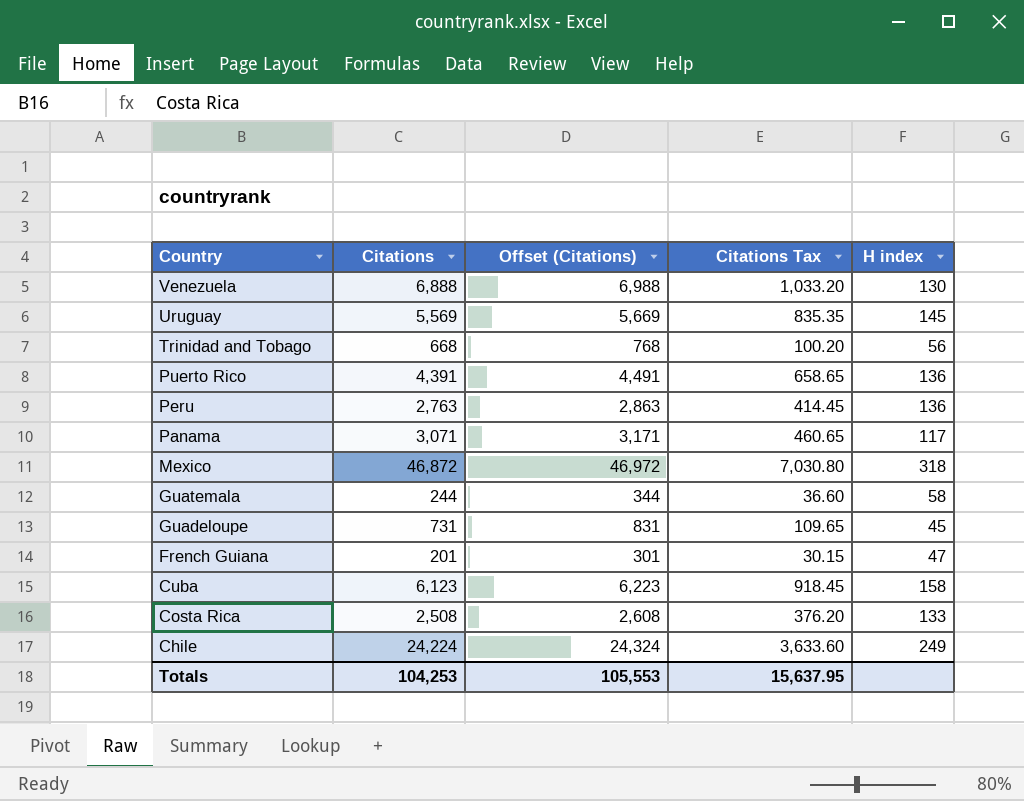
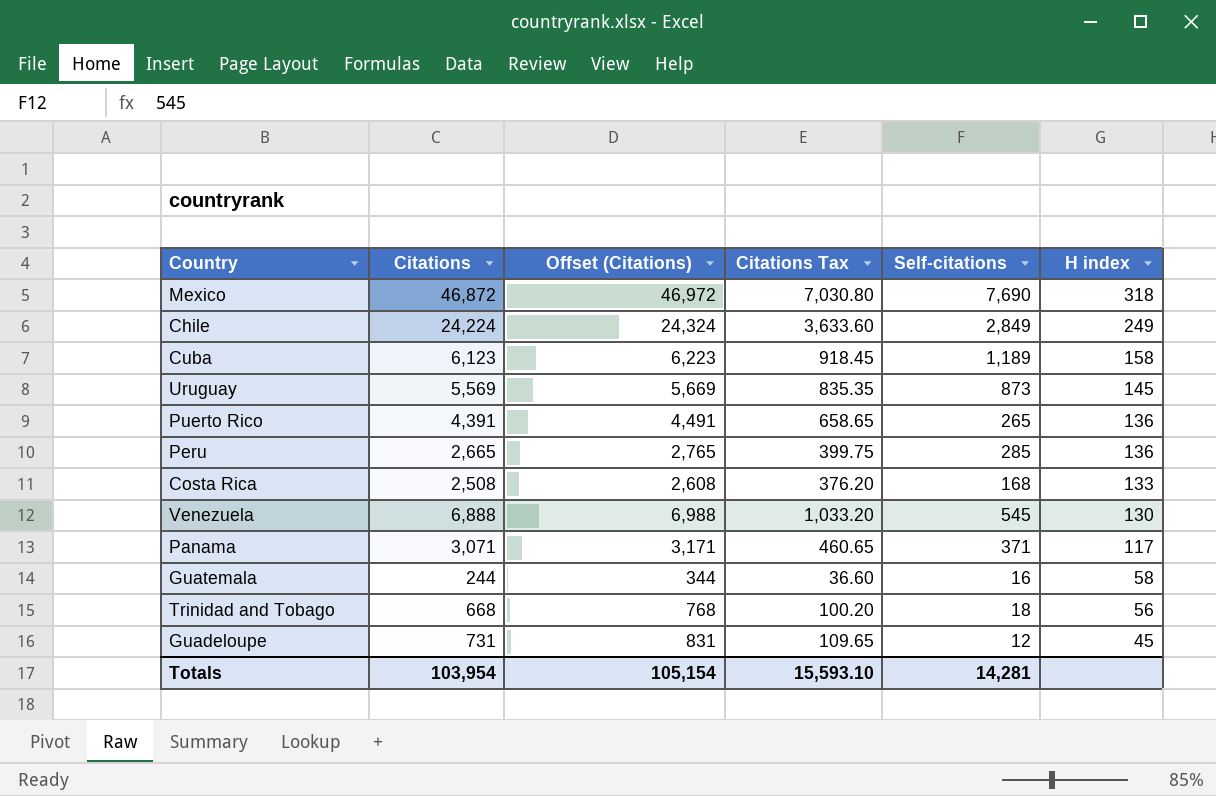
row order: Country descending -> H index descending
column Self-citations | position: none -> 5
row French Guiana: 201 | 301 | 30.15 | 47 -> none
Peru | Citations: 2,763 -> 2,665
Peru | Offset (Citations): 2,863 -> 2,765
Peru | Citations Tax: 414.45 -> 399.75
Totals | Citations: 104,253 -> 103,954
Totals | Offset (Citations): 105,553 -> 105,154
Totals | Citations Tax: 15,637.95 -> 15,593.10

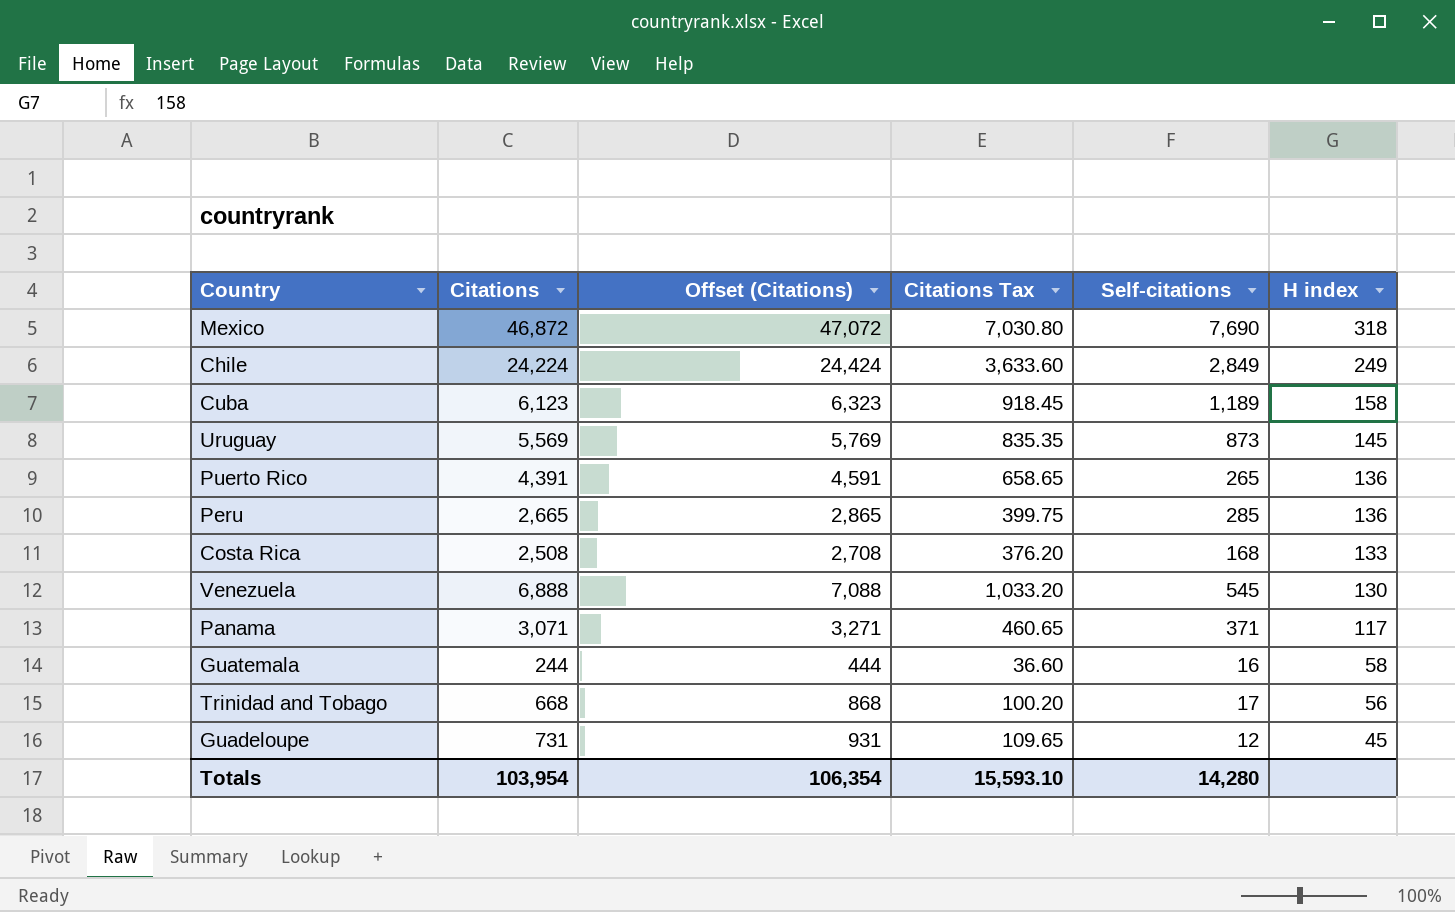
column Offset (Citations) | formula: [Citations] + 100 -> [Citations] + 200
Trinidad and Tobago | Self-citations: 18 -> 17
Totals | Offset (Citations): 105,154 -> 106,354
Totals | Self-citations: 14,281 -> 14,280

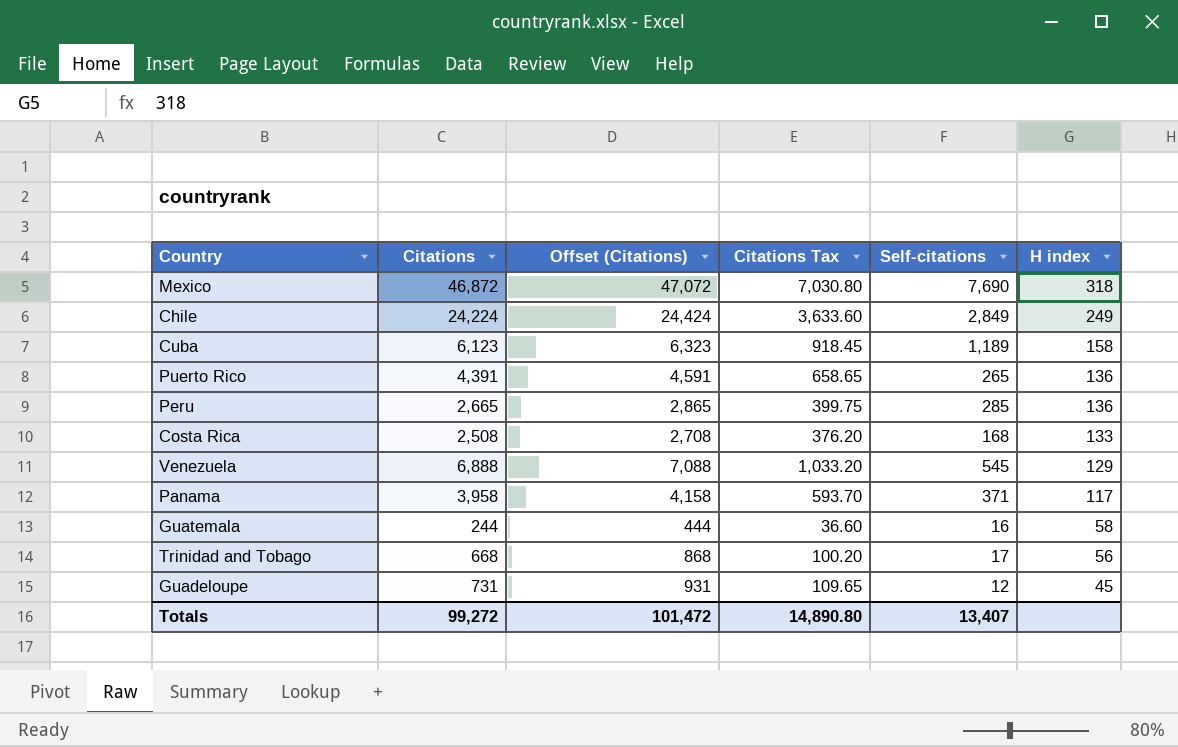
row Uruguay: 5,569 | 5,769 | 835.35 | 873 | 145 -> none
Venezuela | H index: 130 -> 129
Panama | Citations: 3,071 -> 3,958
Panama | Offset (Citations): 3,271 -> 4,158
Panama | Citations Tax: 460.65 -> 593.70
Totals | Citations: 103,954 -> 99,272
Totals | Offset (Citations): 106,354 -> 101,472
Totals | Citations Tax: 15,593.10 -> 14,890.80
Totals | Self-citations: 14,280 -> 13,407

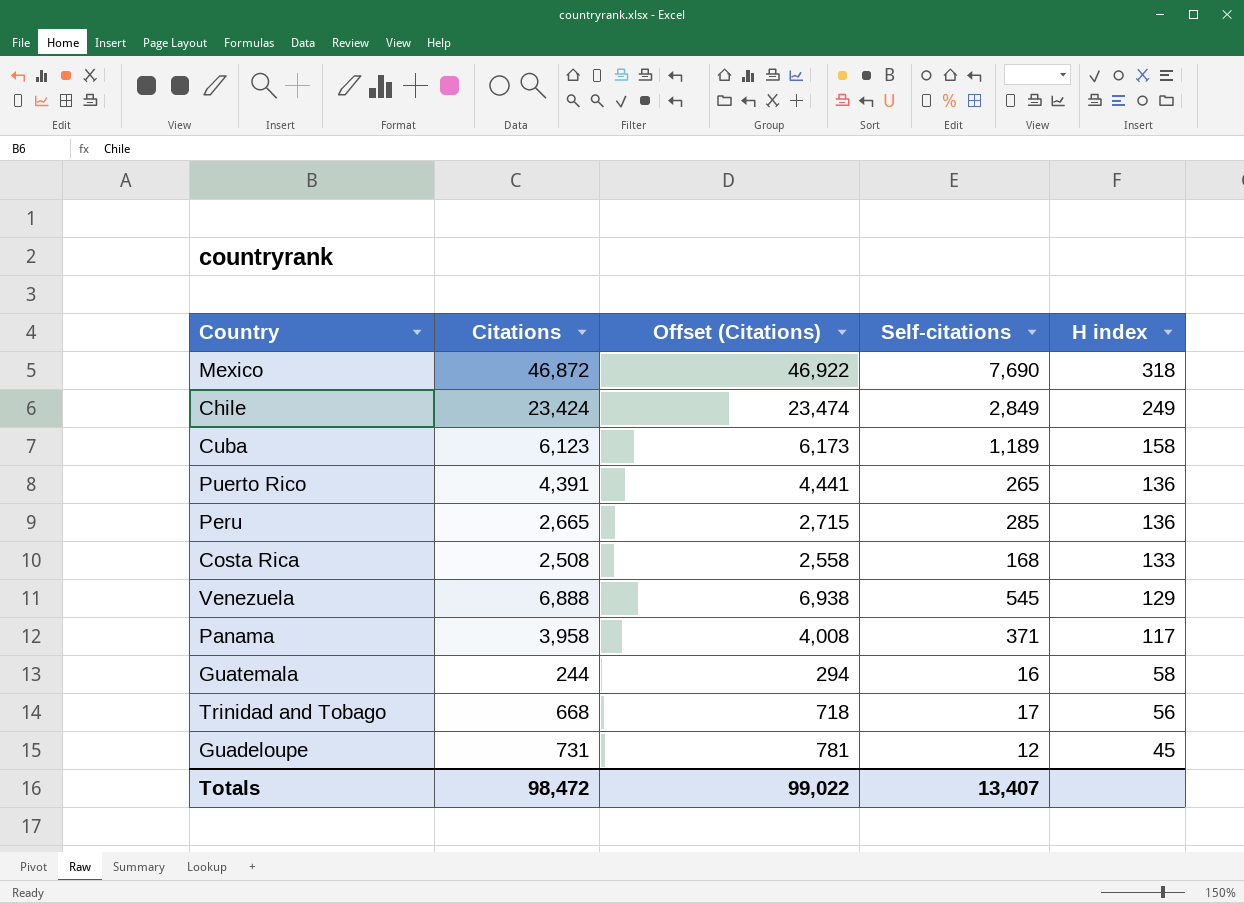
column Citations Tax | formula: [Citations] * 0.15 -> none
column Offset (Citations) | formula: [Citations] + 200 -> [Citations] + 50
Chile | Citations: 24,224 -> 23,424
Totals | Citations: 99,272 -> 98,472
Totals | Offset (Citations): 101,472 -> 99,022

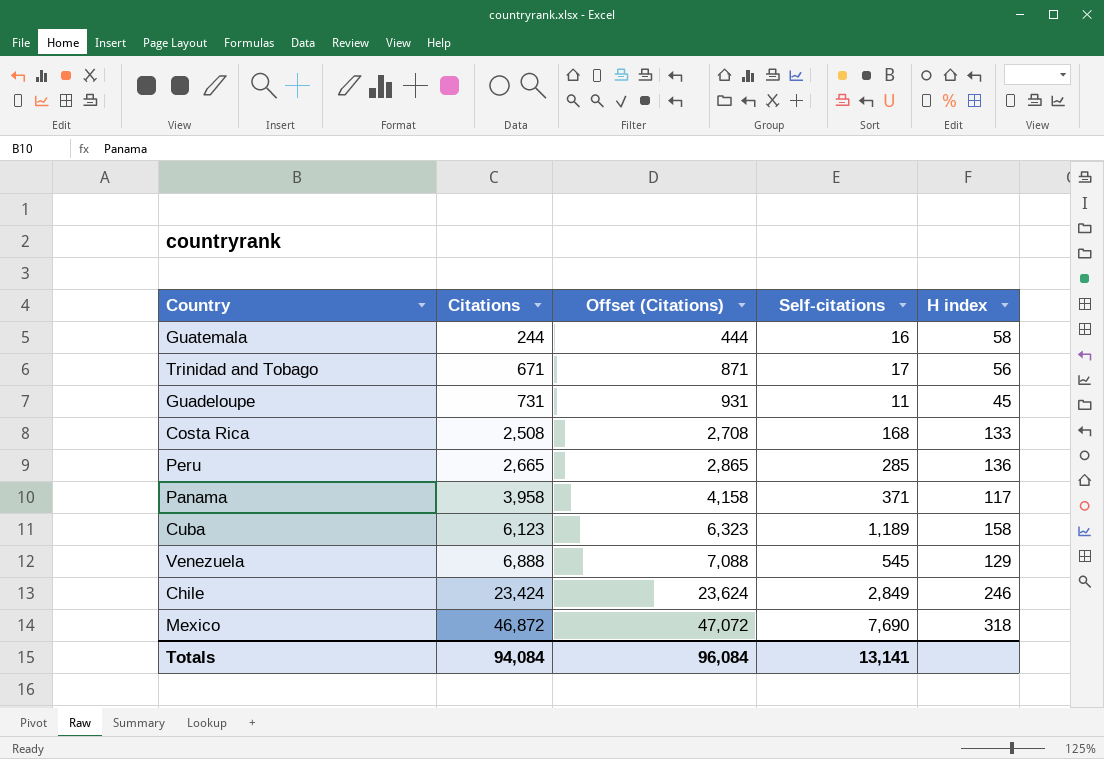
row order: H index descending -> Citations ascending
column Offset (Citations) | formula: [Citations] + 50 -> [Citations] + 200
row Puerto Rico: 4,391 | 4,441 | 265 | 136 -> none
Trinidad and Tobago | Citations: 668 -> 671
Guadeloupe | Self-citations: 12 -> 11
Chile | H index: 249 -> 246
Totals | Citations: 98,472 -> 94,084
Totals | Offset (Citations): 99,022 -> 96,084
Totals | Self-citations: 13,407 -> 13,141

